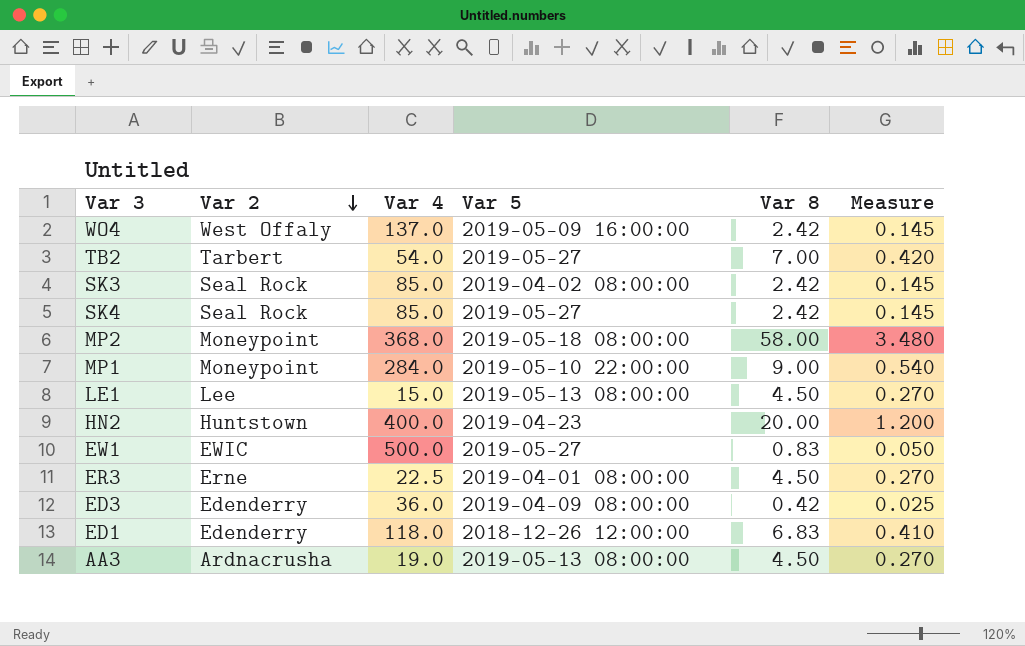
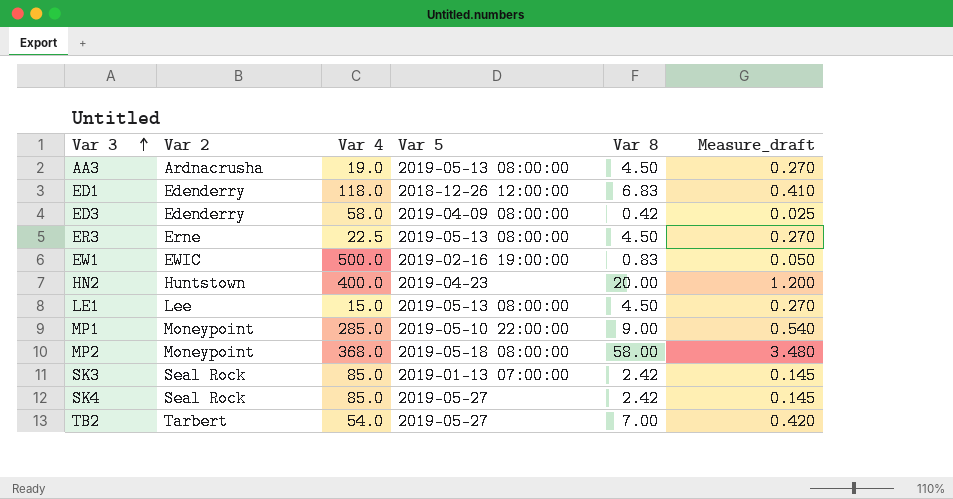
row order: Var 2 descending -> Var 3 ascending
column name: Measure -> Measure_draft
row WO4: West Offaly | 137.0 | 2019-05-09 16:00:00 | 2.42 | 0.145 -> none
ED3 | Var 4: 36.0 -> 58.0
ER3 | Var 5: 2019-04-01 08:00:00 -> 2019-05-13 08:00:00
EW1 | Var 5: 2019-05-27 -> 2019-02-16 19:00:00
MP1 | Var 4: 284.0 -> 285.0
SK3 | Var 5: 2019-04-02 08:00:00 -> 2019-01-13 07:00:00

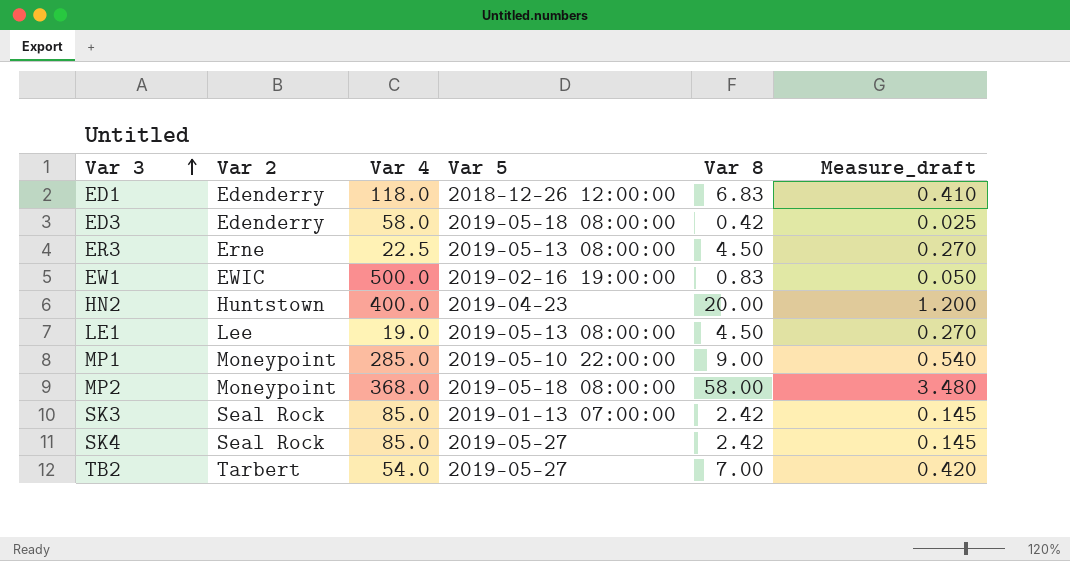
row AA3: Ardnacrusha | 19.0 | 2019-05-13 08:00:00 | 4.50 | 0.270 -> none
ED3 | Var 5: 2019-04-09 08:00:00 -> 2019-05-18 08:00:00
LE1 | Var 4: 15.0 -> 19.0

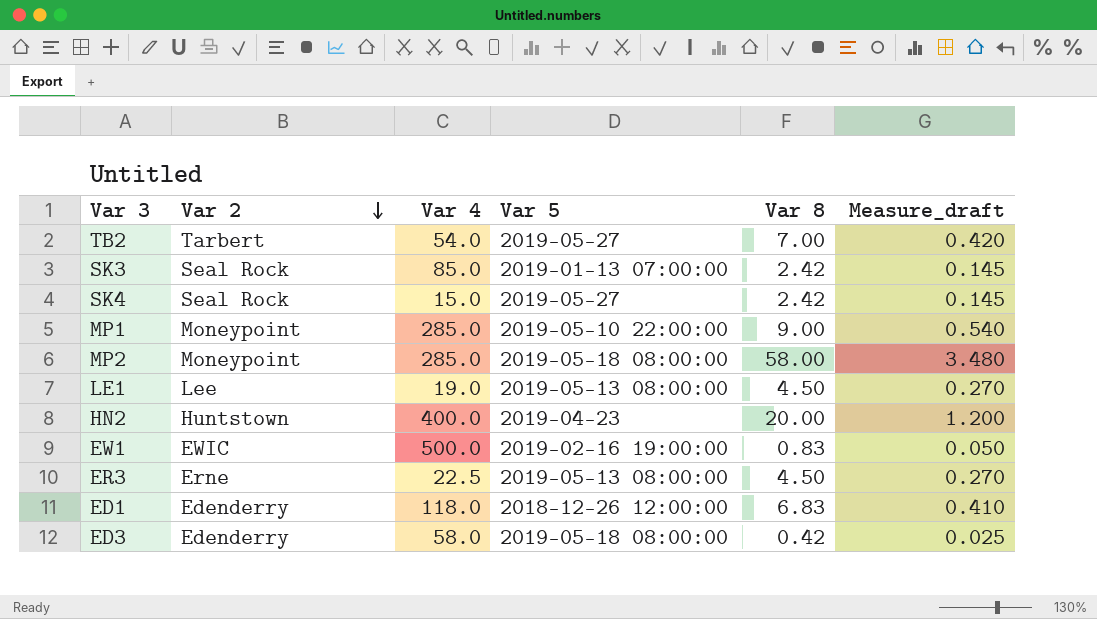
row order: Var 3 ascending -> Var 2 descending
SK4 | Var 4: 85.0 -> 15.0
MP2 | Var 4: 368.0 -> 285.0

